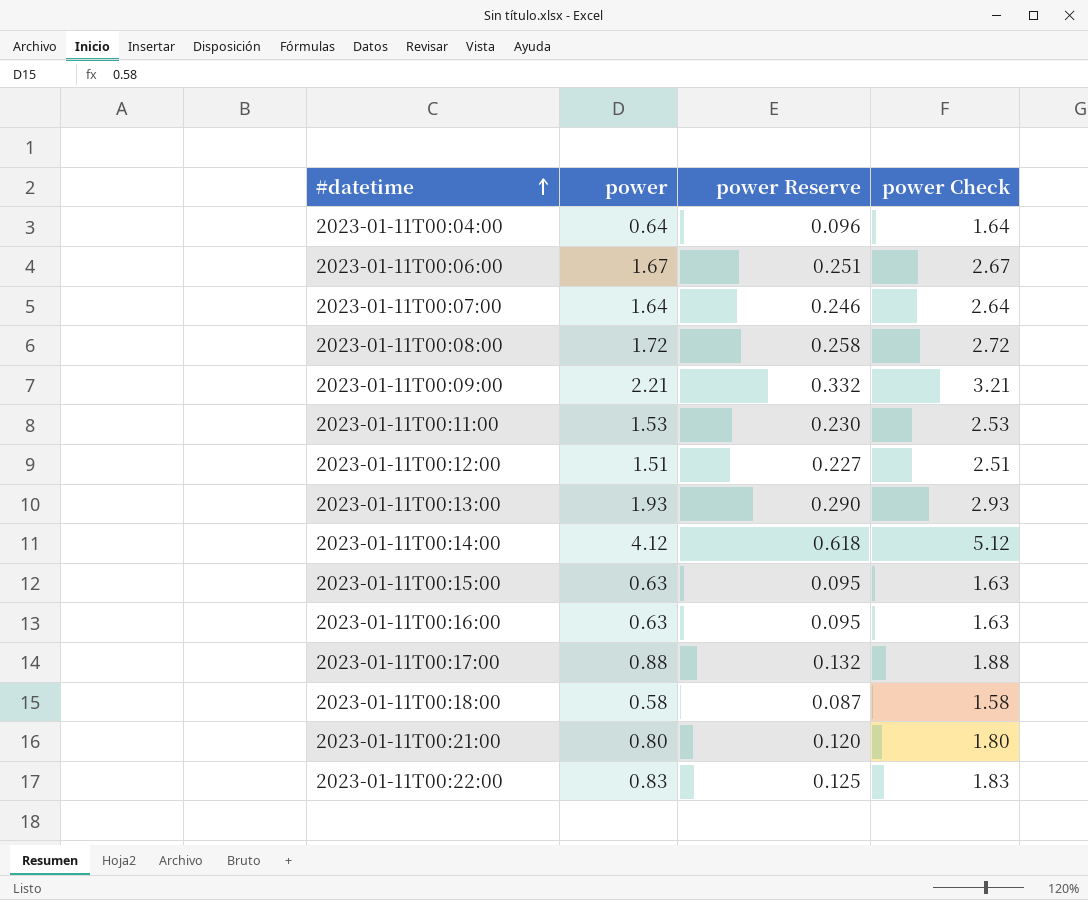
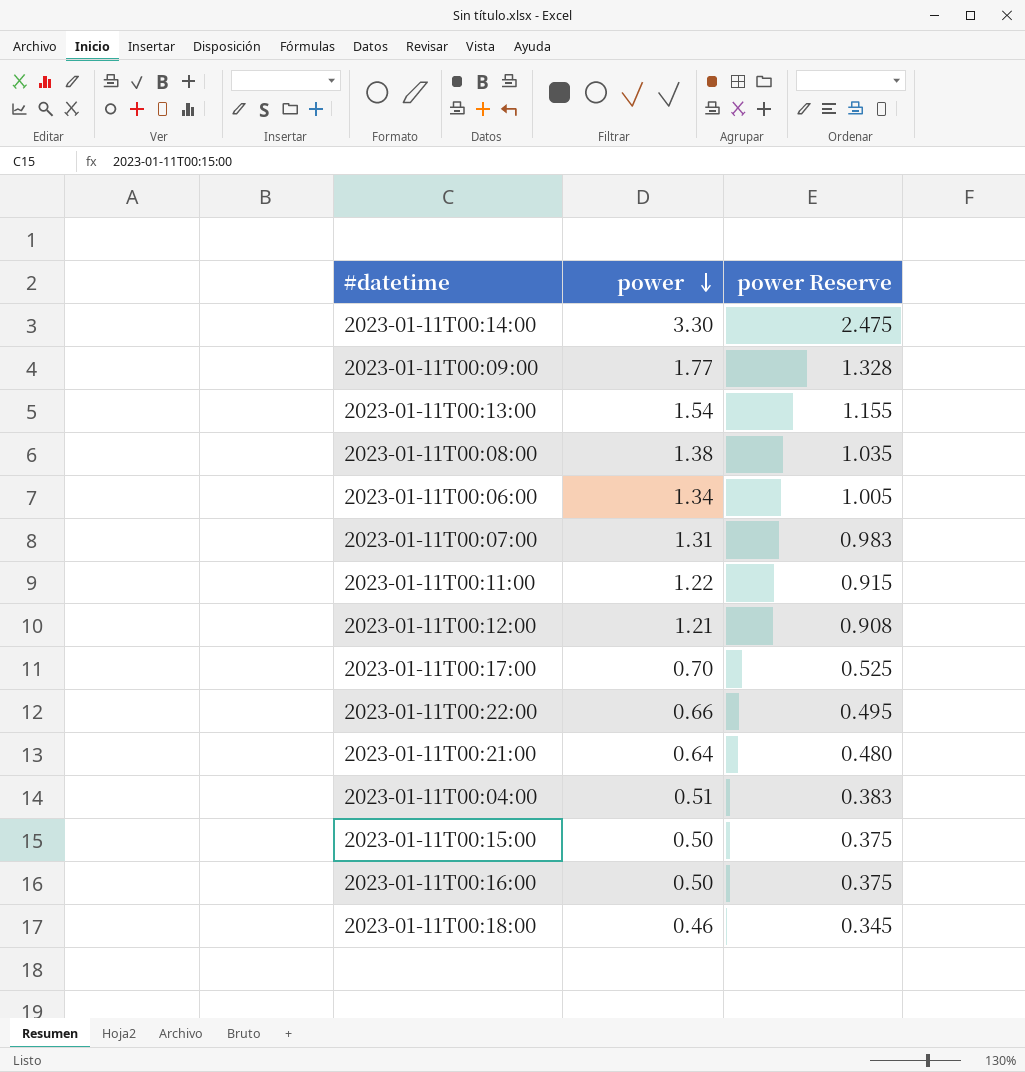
row order: #datetime ascending -> power descending
column power Check | formula: [power] + 1 -> none
column power Reserve | formula: [power] * 0.15 -> [power] * 0.75
2023-01-11T00:14:00 | power: 4.12 -> 3.30
2023-01-11T00:09:00 | power: 2.21 -> 1.77
2023-01-11T00:13:00 | power: 1.93 -> 1.54
2023-01-11T00:08:00 | power: 1.72 -> 1.38
2023-01-11T00:06:00 | power: 1.67 -> 1.34
2023-01-11T00:07:00 | power: 1.64 -> 1.31
2023-01-11T00:11:00 | power: 1.53 -> 1.22
2023-01-11T00:12:00 | power: 1.51 -> 1.21
2023-01-11T00:17:00 | power: 0.88 -> 0.70
2023-01-11T00:22:00 | power: 0.83 -> 0.66
2023-01-11T00:21:00 | power: 0.80 -> 0.64
2023-01-11T00:04:00 | power: 0.64 -> 0.51
2023-01-11T00:15:00 | power: 0.63 -> 0.50
2023-01-11T00:16:00 | power: 0.63 -> 0.50
2023-01-11T00:18:00 | power: 0.58 -> 0.46

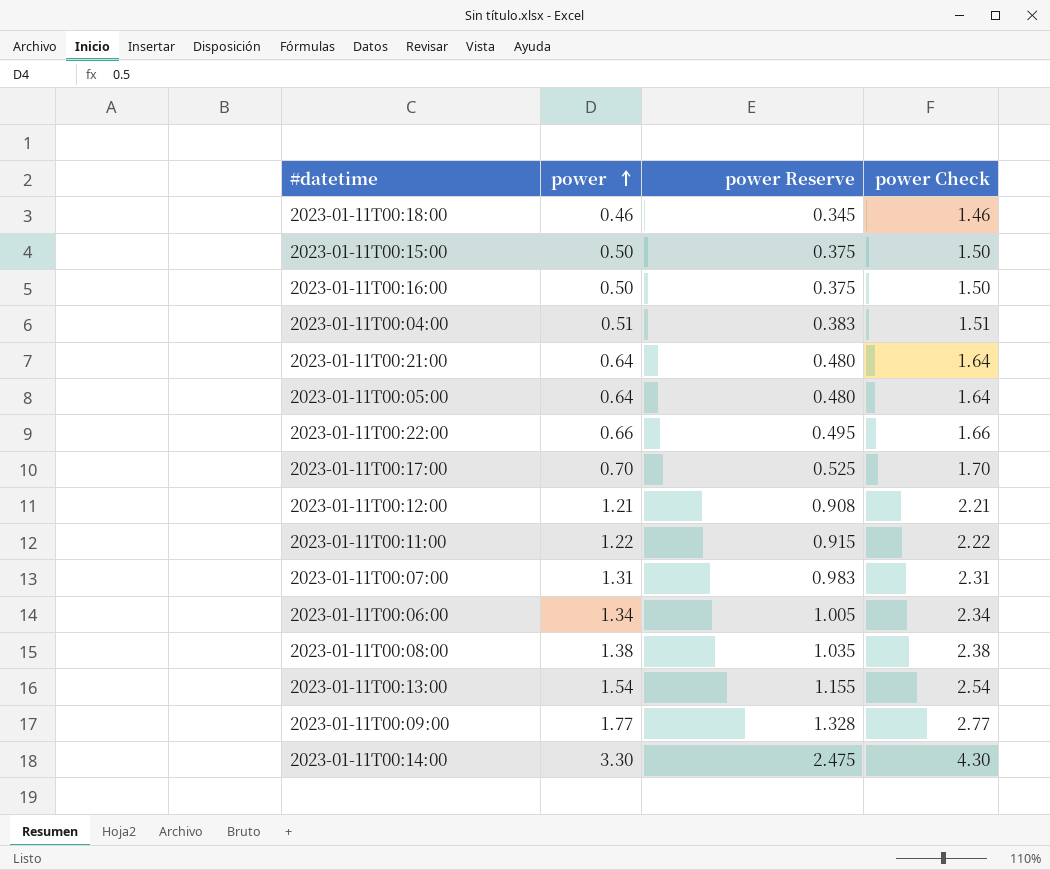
row order: power descending -> power ascending
column power Check | formula: none -> [power] + 1
row 2023-01-11T00:05:00: none -> 0.64 | 0.480 | 1.64

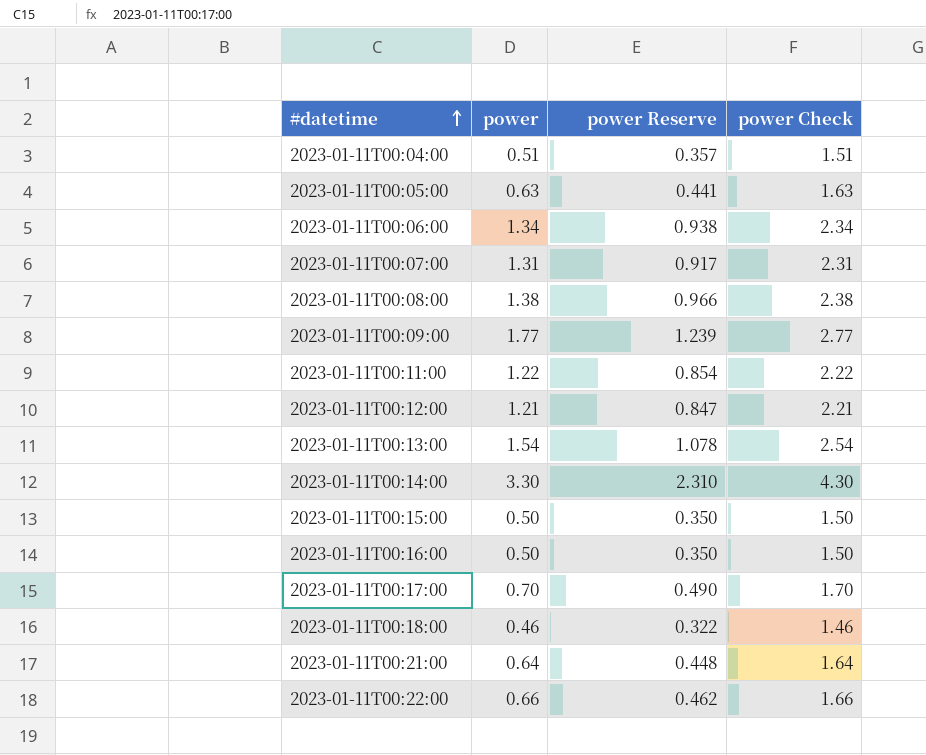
row order: power ascending -> #datetime ascending
column power Reserve | formula: [power] * 0.75 -> [power] * 0.7
2023-01-11T00:05:00 | power: 0.64 -> 0.63
2023-01-11T00:05:00 | power Check: 1.64 -> 1.63

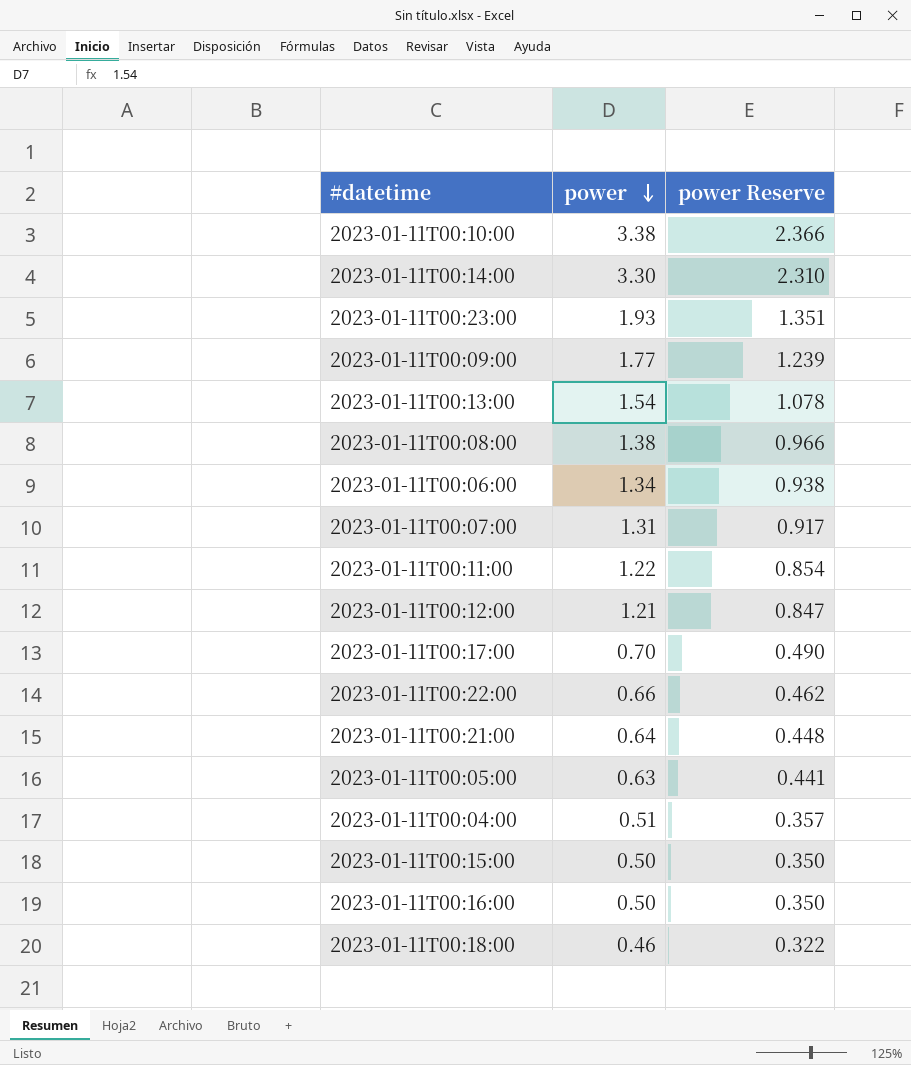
row order: #datetime ascending -> power descending
column power Check | formula: [power] + 1 -> none
row 2023-01-11T00:10:00: none -> 3.38 | 2.366
row 2023-01-11T00:23:00: none -> 1.93 | 1.351

